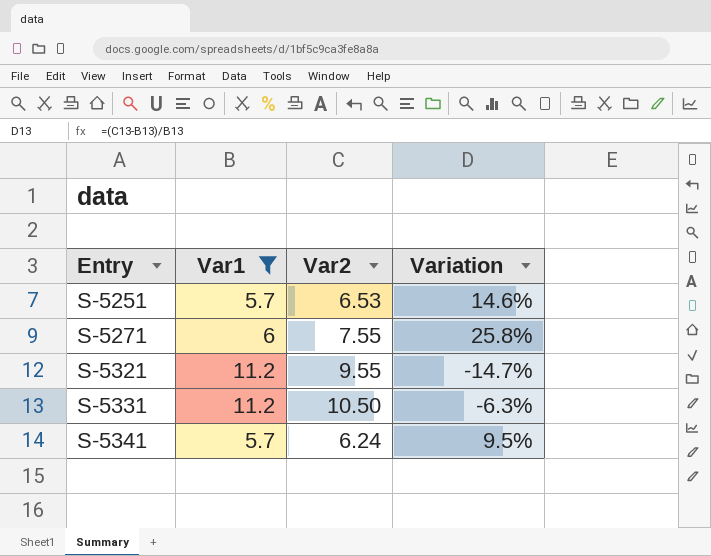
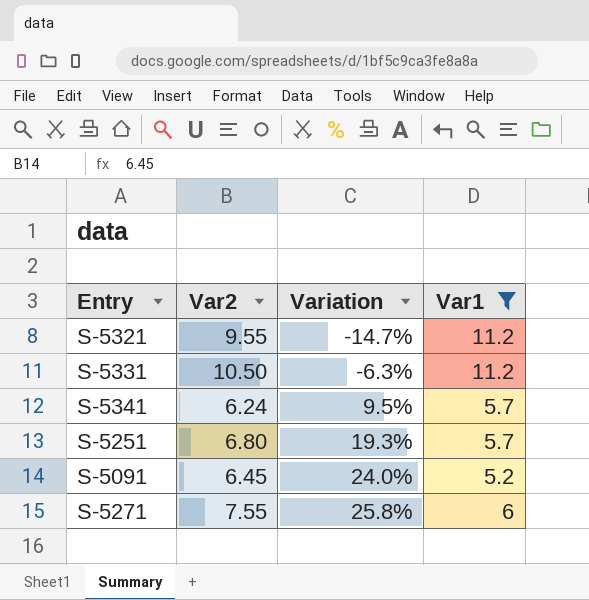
row order: Entry ascending -> Variation ascending
column Var1 | position: 2 -> 4
S-5251 | Var2: 6.53 -> 6.80
S-5251 | Variation: 14.6% -> 19.3%
row S-5091: none -> 6.45 | 24.0% | 5.2

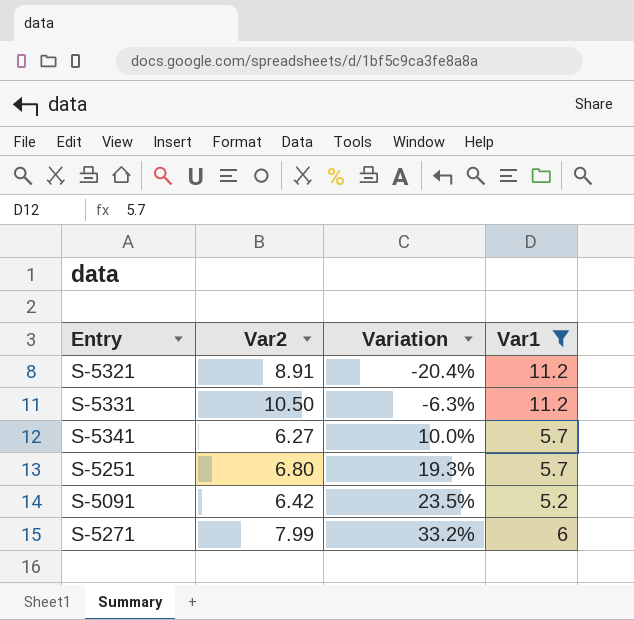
S-5321 | Var2: 9.55 -> 8.91
S-5321 | Variation: -14.7% -> -20.4%
S-5341 | Var2: 6.24 -> 6.27
S-5341 | Variation: 9.5% -> 10.0%
S-5091 | Var2: 6.45 -> 6.42
S-5091 | Variation: 24.0% -> 23.5%
S-5271 | Var2: 7.55 -> 7.99
S-5271 | Variation: 25.8% -> 33.2%

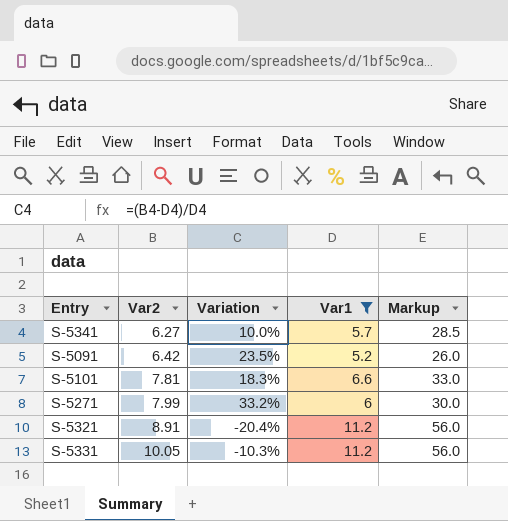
row order: Variation ascending -> Var2 ascending
column Markup | formula: none -> [Var1] * 5
row S-5251: 6.80 | 19.3% | 5.7 -> none
row S-5101: none -> 7.81 | 18.3% | 6.6 | 33.0
S-5331 | Var2: 10.50 -> 10.05
S-5331 | Variation: -6.3% -> -10.3%

